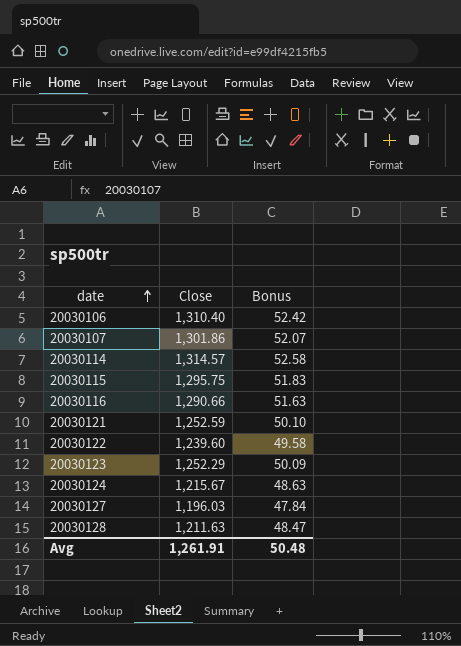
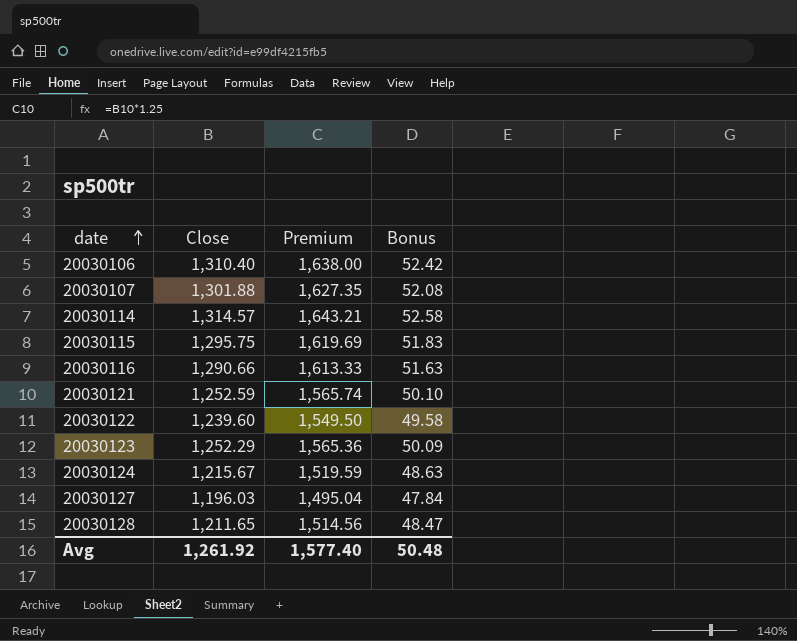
column Premium | formula: none -> [Close] * 1.25
20030107 | Close: 1,301.86 -> 1,301.88
20030107 | Bonus: 52.07 -> 52.08
20030128 | Close: 1,211.63 -> 1,211.65
Avg | Close: 1,261.91 -> 1,261.92

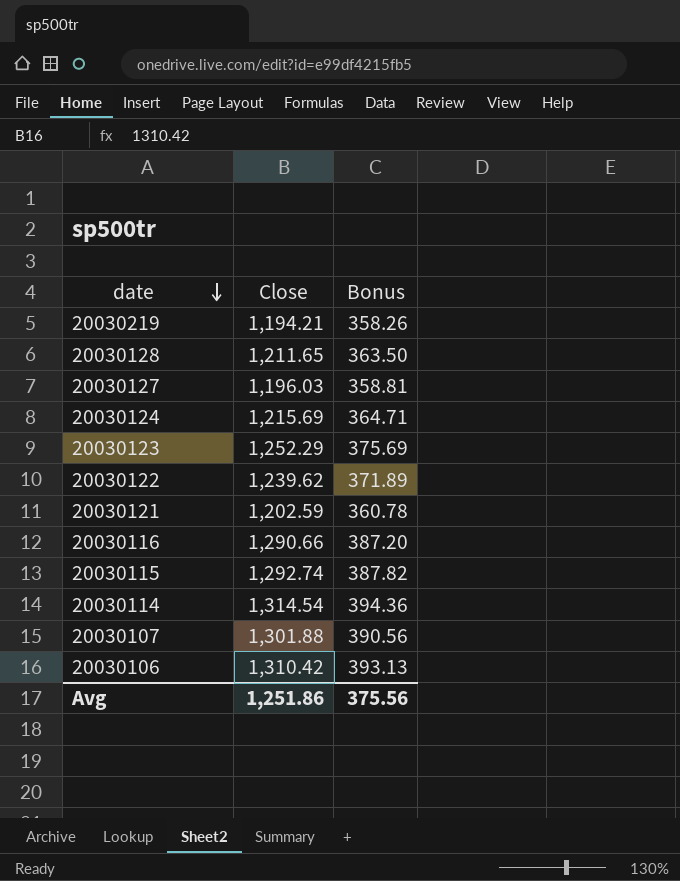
row order: date ascending -> date descending
column Premium | formula: [Close] * 1.25 -> none
column Bonus | formula: [Close] * 0.04 -> [Close] * 0.3
row 20030219: none -> 1,194.21 | 358.26
20030124 | Close: 1,215.67 -> 1,215.69
20030122 | Close: 1,239.60 -> 1,239.62
20030121 | Close: 1,252.59 -> 1,202.59
20030115 | Close: 1,295.75 -> 1,292.74
20030114 | Close: 1,314.57 -> 1,314.54
20030106 | Close: 1,310.40 -> 1,310.42
Avg | Close: 1,261.92 -> 1,251.86
Avg | Bonus: 50.48 -> 375.56

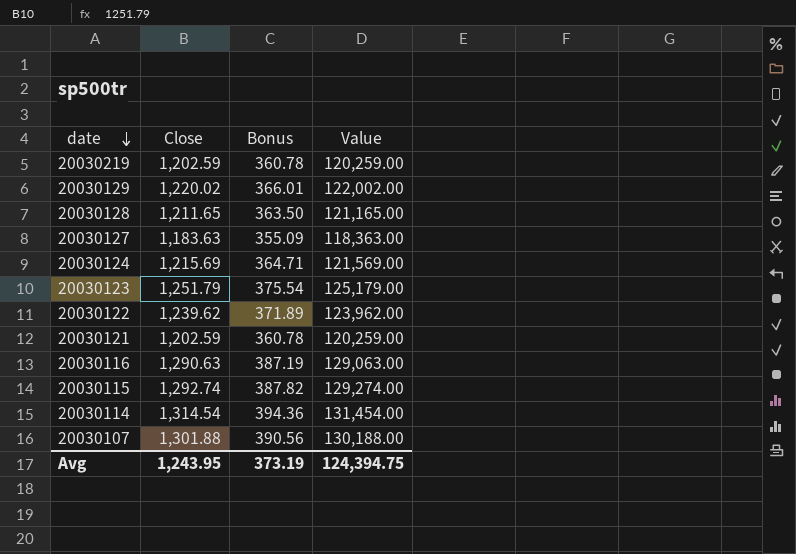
column Value | formula: none -> [Close] * 100
row 20030106: 1,310.42 | 393.13 -> none
20030219 | Close: 1,194.21 -> 1,202.59
20030219 | Bonus: 358.26 -> 360.78
row 20030129: none -> 1,220.02 | 366.01 | 122,002.00
20030127 | Close: 1,196.03 -> 1,183.63
20030127 | Bonus: 358.81 -> 355.09
20030123 | Close: 1,252.29 -> 1,251.79
20030123 | Bonus: 375.69 -> 375.54
20030116 | Close: 1,290.66 -> 1,290.63
20030116 | Bonus: 387.20 -> 387.19
Avg | Close: 1,251.86 -> 1,243.95
Avg | Bonus: 375.56 -> 373.19

